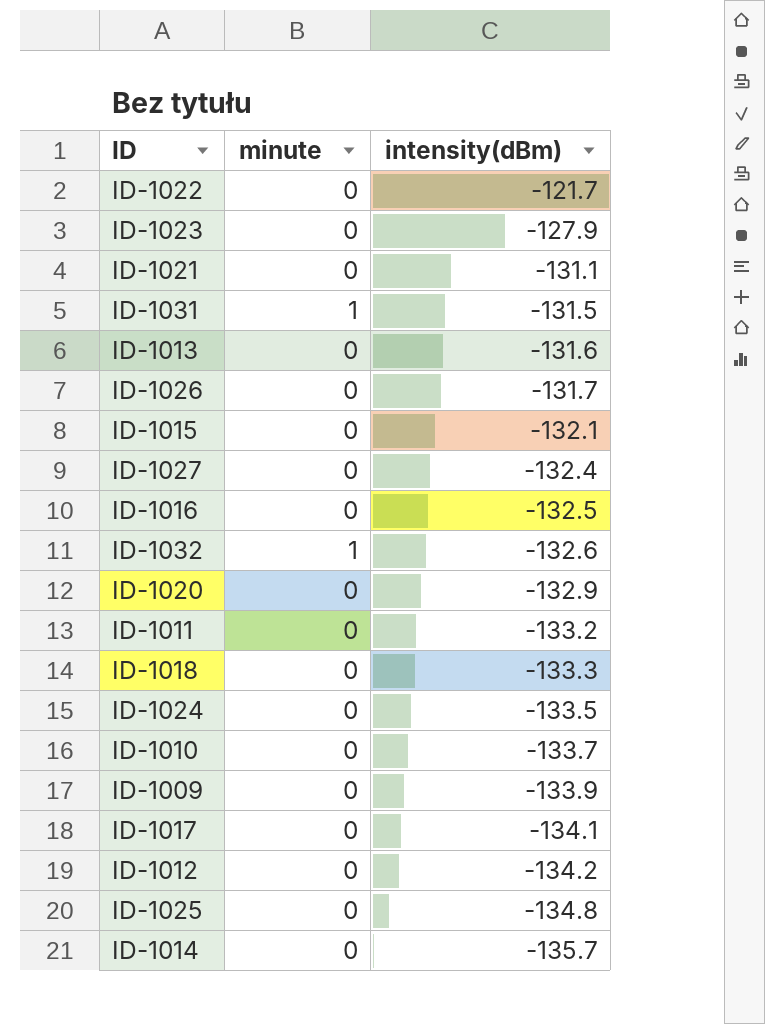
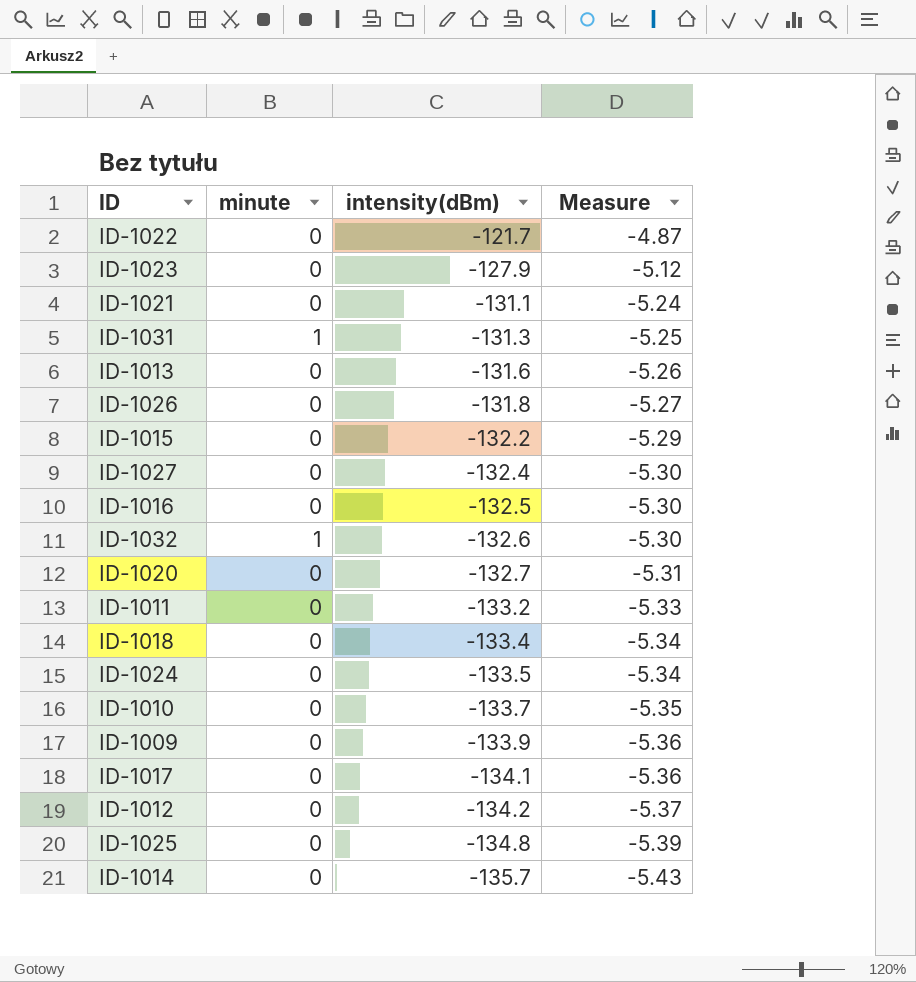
column Measure | formula: none -> [intensity(dBm)] * 0.04
ID-1031 | intensity(dBm): -131.5 -> -131.3
ID-1026 | intensity(dBm): -131.7 -> -131.8
ID-1015 | intensity(dBm): -132.1 -> -132.2
ID-1020 | intensity(dBm): -132.9 -> -132.7
ID-1018 | intensity(dBm): -133.3 -> -133.4

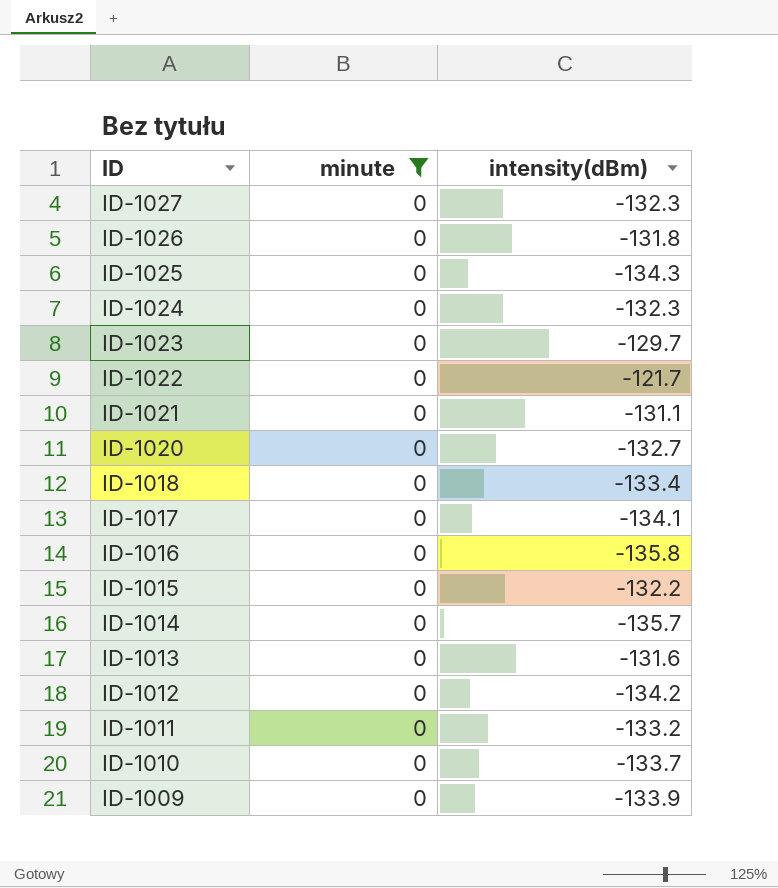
filter: none -> minute = 0
row order: intensity(dBm) descending -> ID descending
column Measure | formula: [intensity(dBm)] * 0.04 -> none
ID-1027 | intensity(dBm): -132.4 -> -132.3
ID-1025 | intensity(dBm): -134.8 -> -134.3
ID-1024 | intensity(dBm): -133.5 -> -132.3
ID-1023 | intensity(dBm): -127.9 -> -129.7
ID-1016 | intensity(dBm): -132.5 -> -135.8

